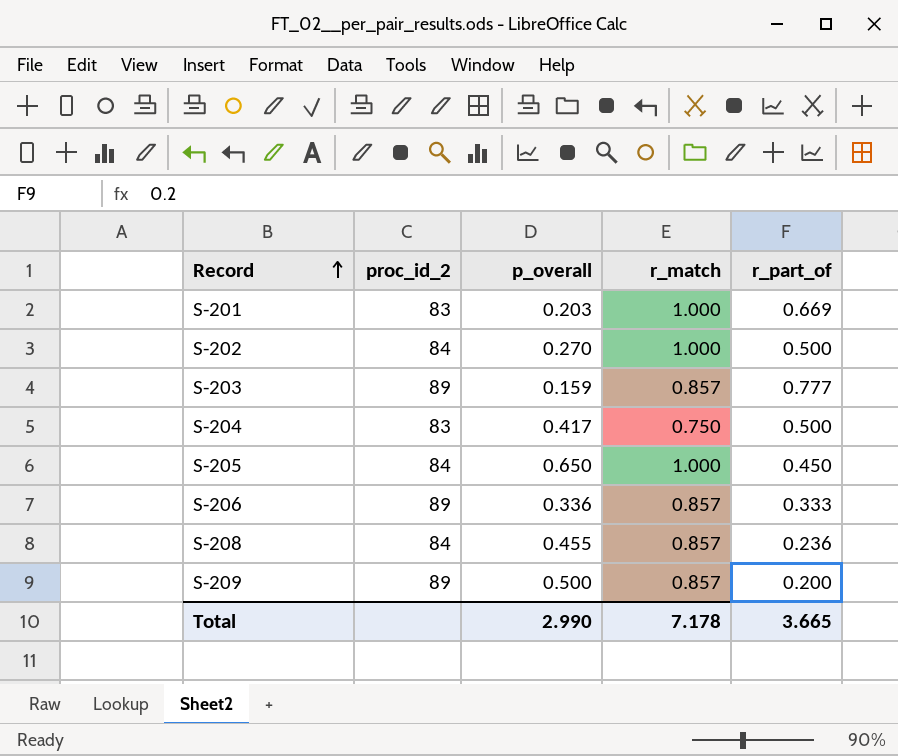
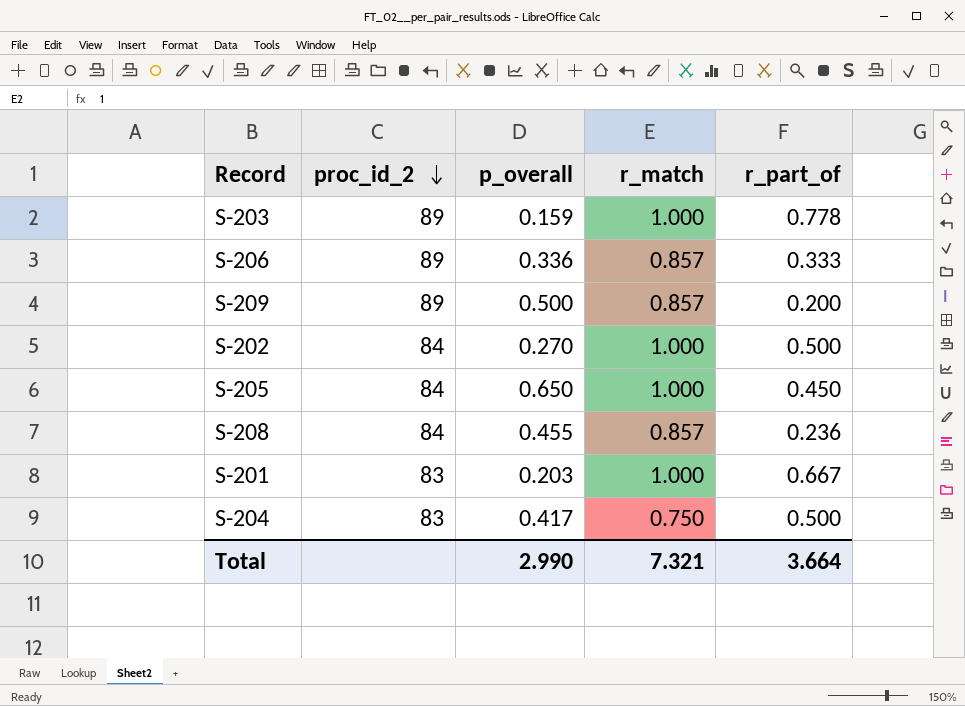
row order: Record ascending -> proc_id_2 descending
S-203 | r_match: 0.857 -> 1.000
S-203 | r_part_of: 0.777 -> 0.778
S-201 | r_part_of: 0.669 -> 0.667
Total | r_match: 7.178 -> 7.321
Total | r_part_of: 3.665 -> 3.664

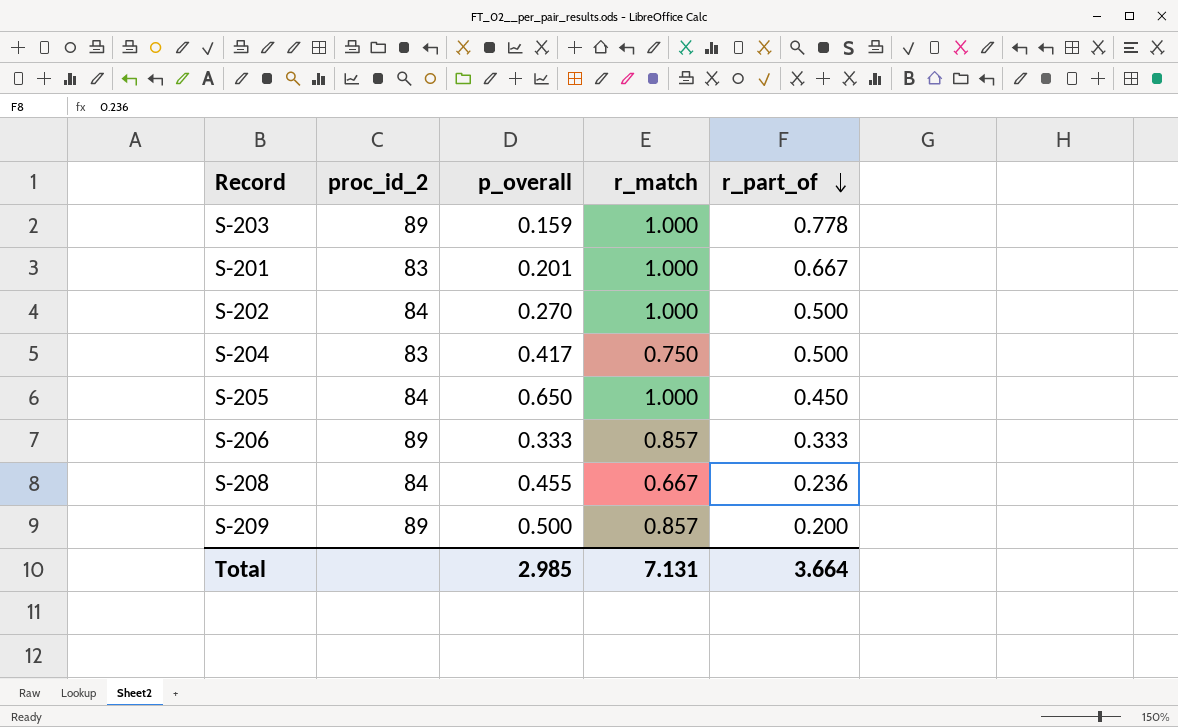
row order: proc_id_2 descending -> r_part_of descending
S-201 | p_overall: 0.203 -> 0.201
S-206 | p_overall: 0.336 -> 0.333
S-208 | r_match: 0.857 -> 0.667
Total | p_overall: 2.990 -> 2.985
Total | r_match: 7.321 -> 7.131

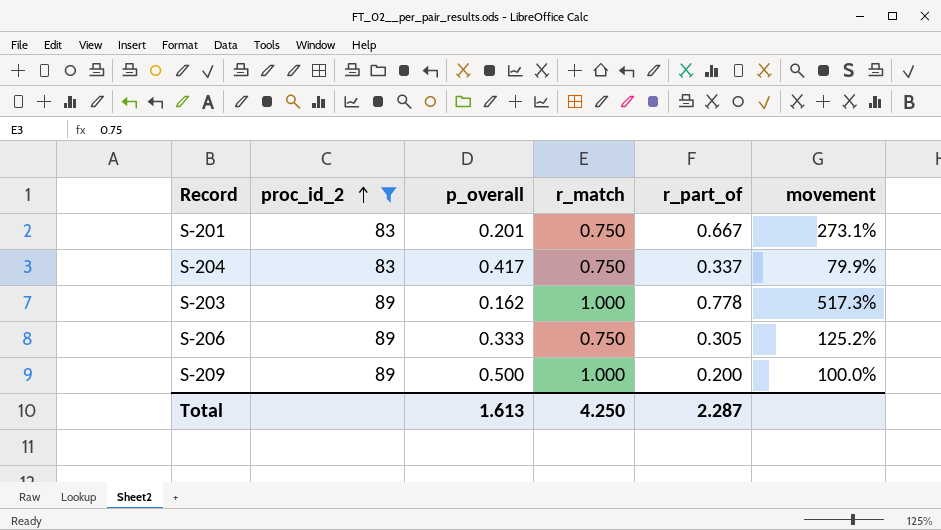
filter: none -> proc_id_2 != 84
row order: r_part_of descending -> proc_id_2 ascending
column movement | formula: none -> ([r_match] - [p_overall]) / [p_overall]
S-201 | r_match: 1.000 -> 0.750
S-204 | r_part_of: 0.500 -> 0.337
S-203 | p_overall: 0.159 -> 0.162
S-206 | r_match: 0.857 -> 0.750
S-206 | r_part_of: 0.333 -> 0.305
S-209 | r_match: 0.857 -> 1.000
Total | p_overall: 2.985 -> 1.613
Total | r_match: 7.131 -> 4.250
Total | r_part_of: 3.664 -> 2.287

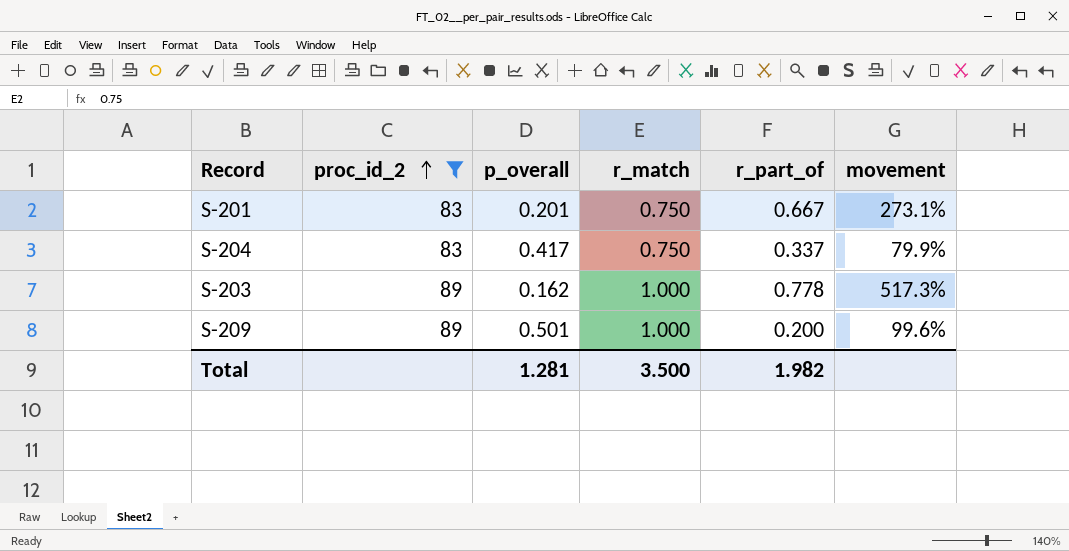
row S-206: 89 | 0.333 | 0.750 | 0.305 | 125.2% -> none
S-209 | p_overall: 0.500 -> 0.501
S-209 | movement: 100.0% -> 99.6%
Total | p_overall: 1.613 -> 1.281
Total | r_match: 4.250 -> 3.500
Total | r_part_of: 2.287 -> 1.982

